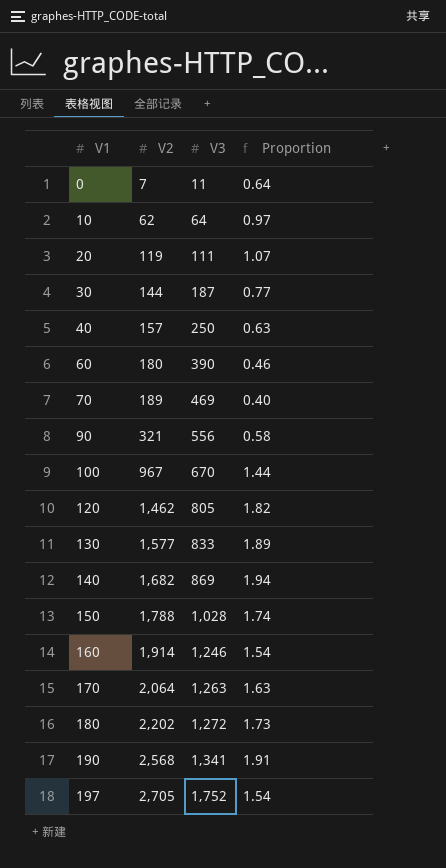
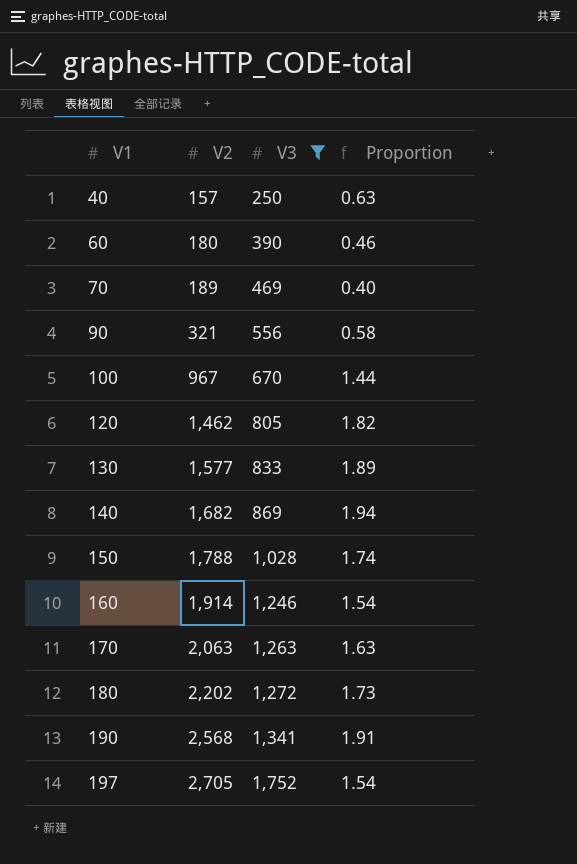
filter: none -> V3 >= 250
170 | V2: 2,064 -> 2,063

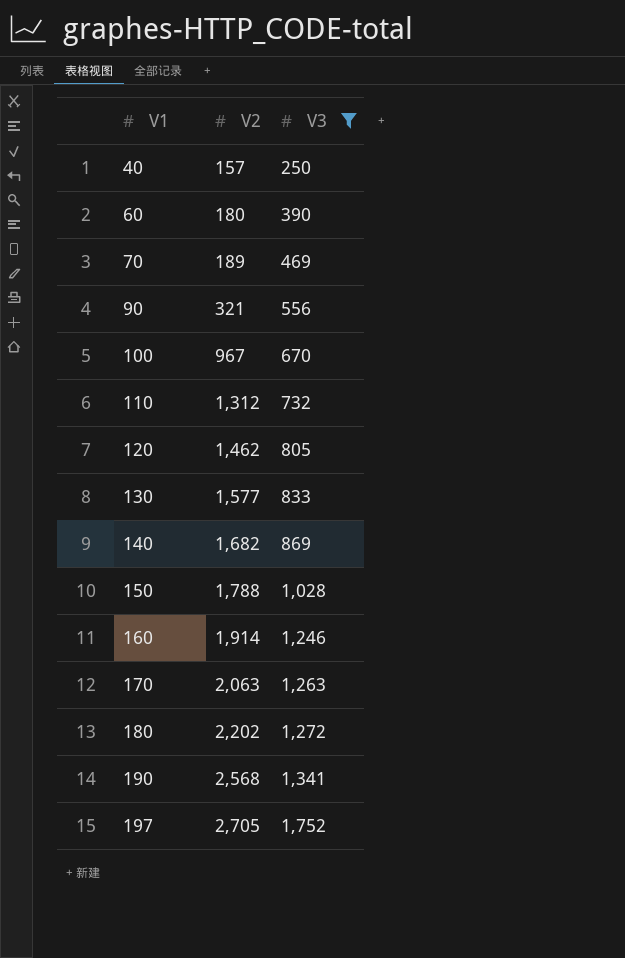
column Proportion | formula: [V2] / [V3] -> none
row 110: none -> 1,312 | 732

